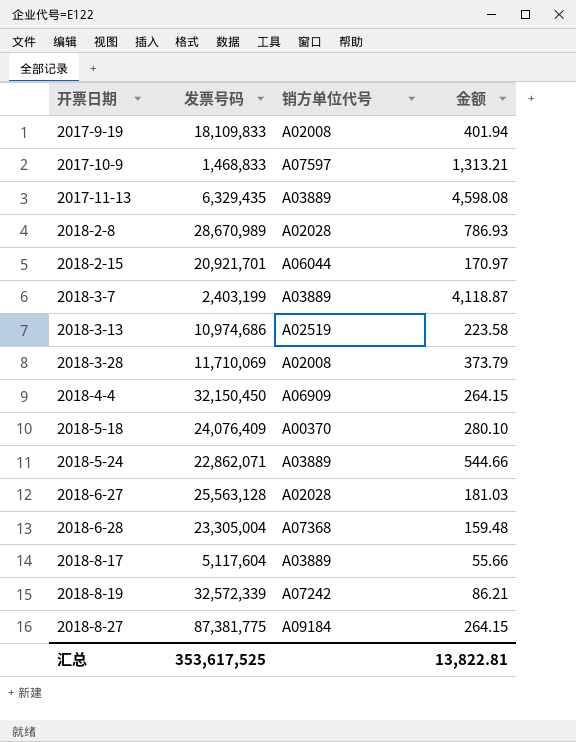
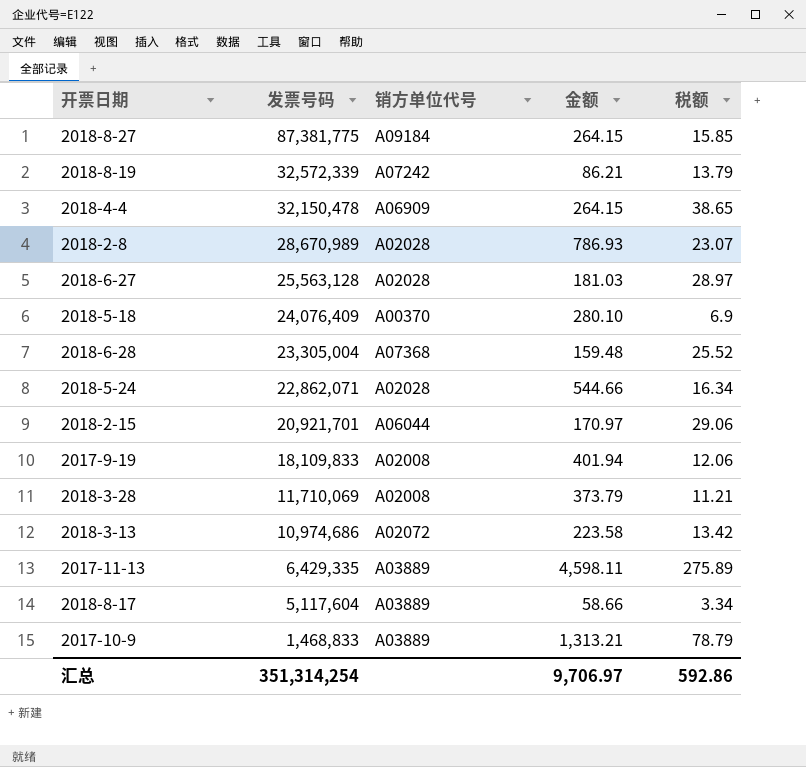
row order: 开票日期 ascending -> 发票号码 descending
column 税额 | position: none -> 5
row 2018-3-7: 2,403,199 | A03889 | 4,118.87 -> none
2018-4-4 | 发票号码: 32,150,450 -> 32,150,478
2018-5-24 | 销方单位代号: A03889 -> A02028
2018-3-13 | 销方单位代号: A02519 -> A02072
2017-11-13 | 发票号码: 6,329,435 -> 6,429,335
2017-11-13 | 金额: 4,598.08 -> 4,598.11
2018-8-17 | 金额: 55.66 -> 58.66
2017-10-9 | 销方单位代号: A07597 -> A03889
汇总 | 发票号码: 353,617,525 -> 351,314,254
汇总 | 金额: 13,822.81 -> 9,706.97

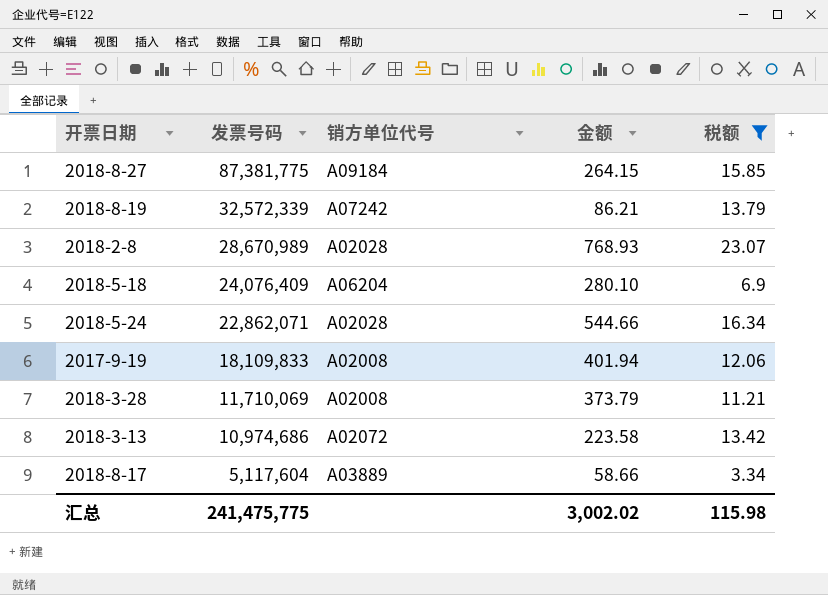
filter: none -> 税额 <= 23.07
2018-2-8 | 金额: 786.93 -> 768.93
2018-5-18 | 销方单位代号: A00370 -> A06204
汇总 | 发票号码: 351,314,254 -> 241,475,775
汇总 | 金额: 9,706.97 -> 3,002.02
汇总 | 税额: 592.86 -> 115.98

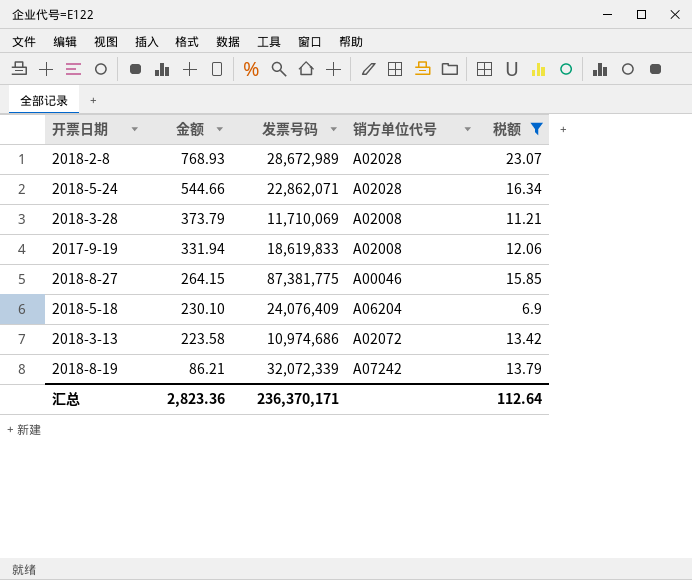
row order: 发票号码 descending -> 金额 descending
column 金额 | position: 4 -> 2
row 2018-8-17: 5,117,604 | A03889 | 58.66 | 3.34 -> none
2018-2-8 | 发票号码: 28,670,989 -> 28,672,989
2017-9-19 | 金额: 401.94 -> 331.94
2017-9-19 | 发票号码: 18,109,833 -> 18,619,833
2018-8-27 | 销方单位代号: A09184 -> A00046
2018-5-18 | 金额: 280.10 -> 230.10
2018-8-19 | 发票号码: 32,572,339 -> 32,072,339
汇总 | 金额: 3,002.02 -> 2,823.36
汇总 | 发票号码: 241,475,775 -> 236,370,171
汇总 | 税额: 115.98 -> 112.64

